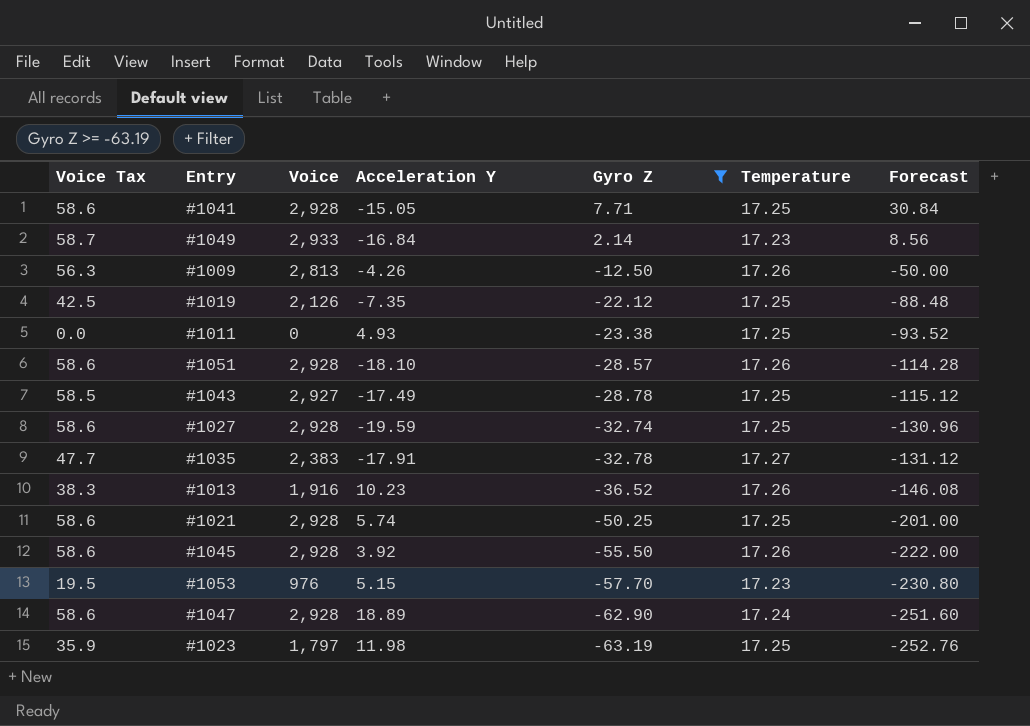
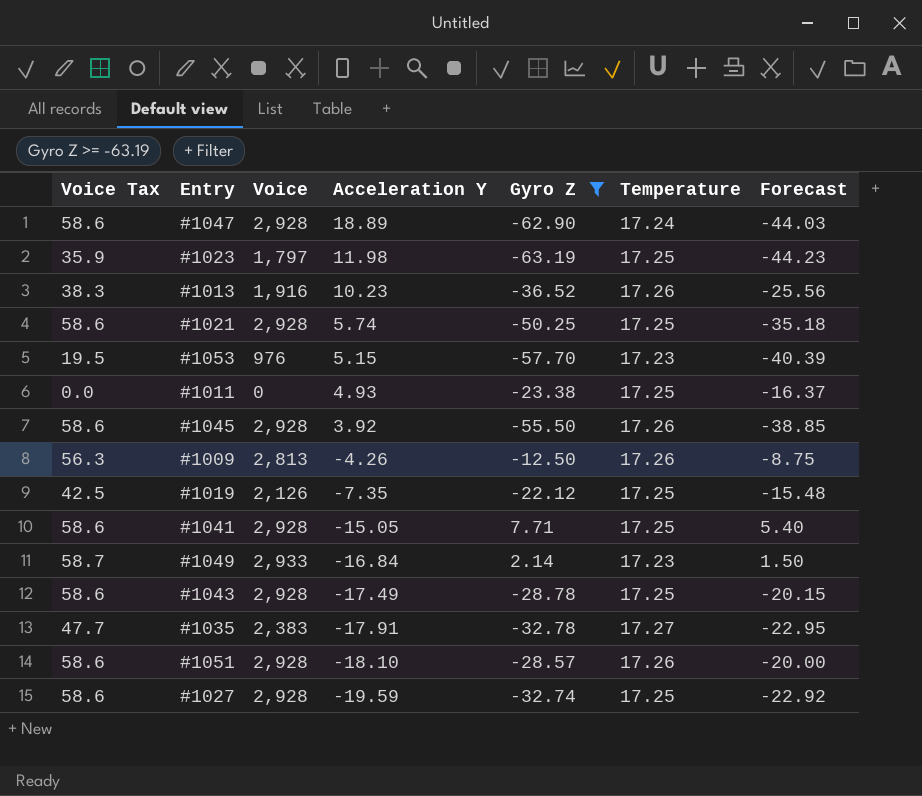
row order: Gyro Z descending -> Acceleration Y descending
column Forecast | formula: [Gyro Z] * 4 -> [Gyro Z] * 0.7
#1043 | Voice Tax: 58.5 -> 58.6
#1043 | Voice: 2,927 -> 2,928

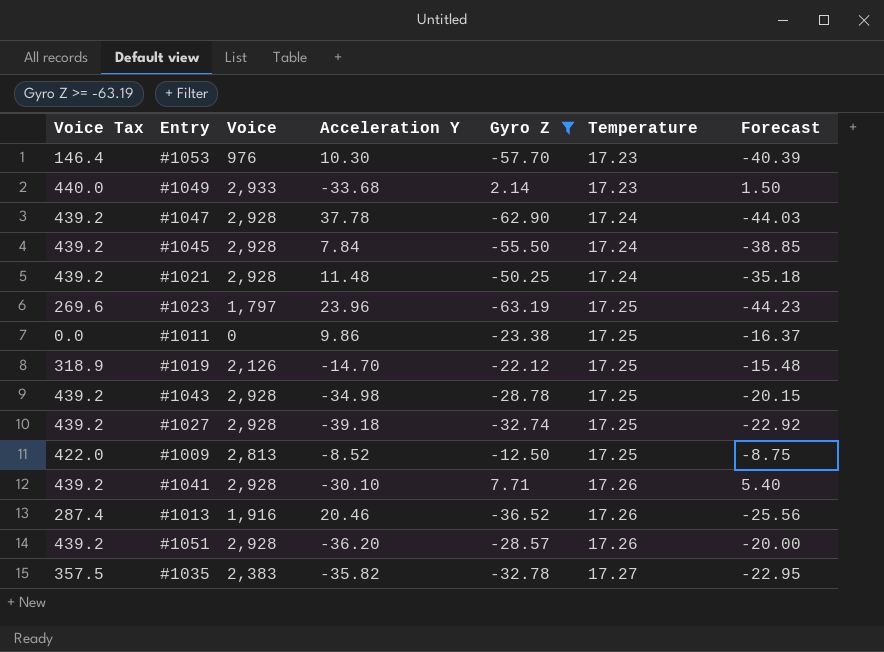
row order: Acceleration Y descending -> Temperature ascending
column Voice Tax | formula: [Voice] * 0.02 -> [Voice] * 0.15
#1053 | Acceleration Y: 5.15 -> 10.30
#1049 | Acceleration Y: -16.84 -> -33.68
#1047 | Acceleration Y: 18.89 -> 37.78
#1045 | Acceleration Y: 3.92 -> 7.84
#1045 | Temperature: 17.26 -> 17.24
#1021 | Acceleration Y: 5.74 -> 11.48
#1021 | Temperature: 17.25 -> 17.24
#1023 | Acceleration Y: 11.98 -> 23.96
#1011 | Acceleration Y: 4.93 -> 9.86
#1019 | Acceleration Y: -7.35 -> -14.70
#1043 | Acceleration Y: -17.49 -> -34.98
#1027 | Acceleration Y: -19.59 -> -39.18
#1009 | Acceleration Y: -4.26 -> -8.52
#1009 | Temperature: 17.26 -> 17.25
#1041 | Acceleration Y: -15.05 -> -30.10
#1041 | Temperature: 17.25 -> 17.26
#1013 | Acceleration Y: 10.23 -> 20.46
#1051 | Acceleration Y: -18.10 -> -36.20
#1035 | Acceleration Y: -17.91 -> -35.82

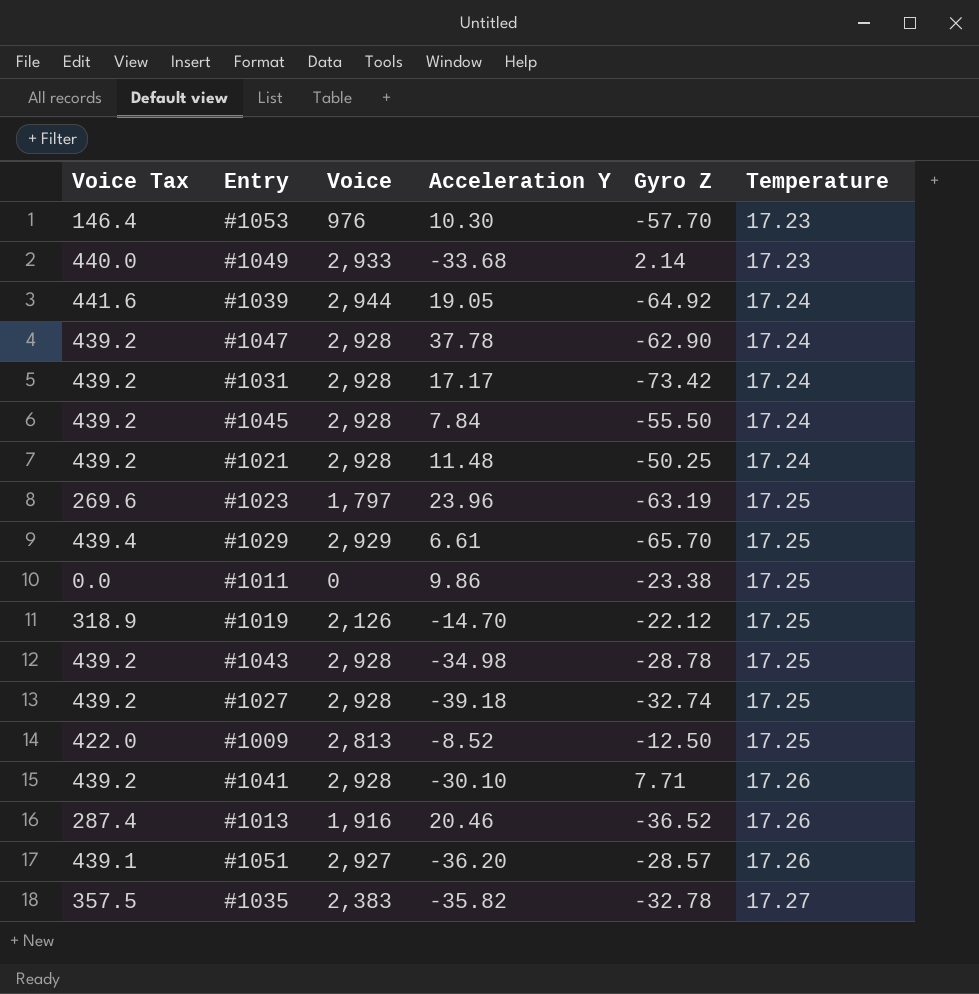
filter: Gyro Z >= -63.19 -> none
column Forecast | formula: [Gyro Z] * 0.7 -> none
#1051 | Voice Tax: 439.2 -> 439.1
#1051 | Voice: 2,928 -> 2,927

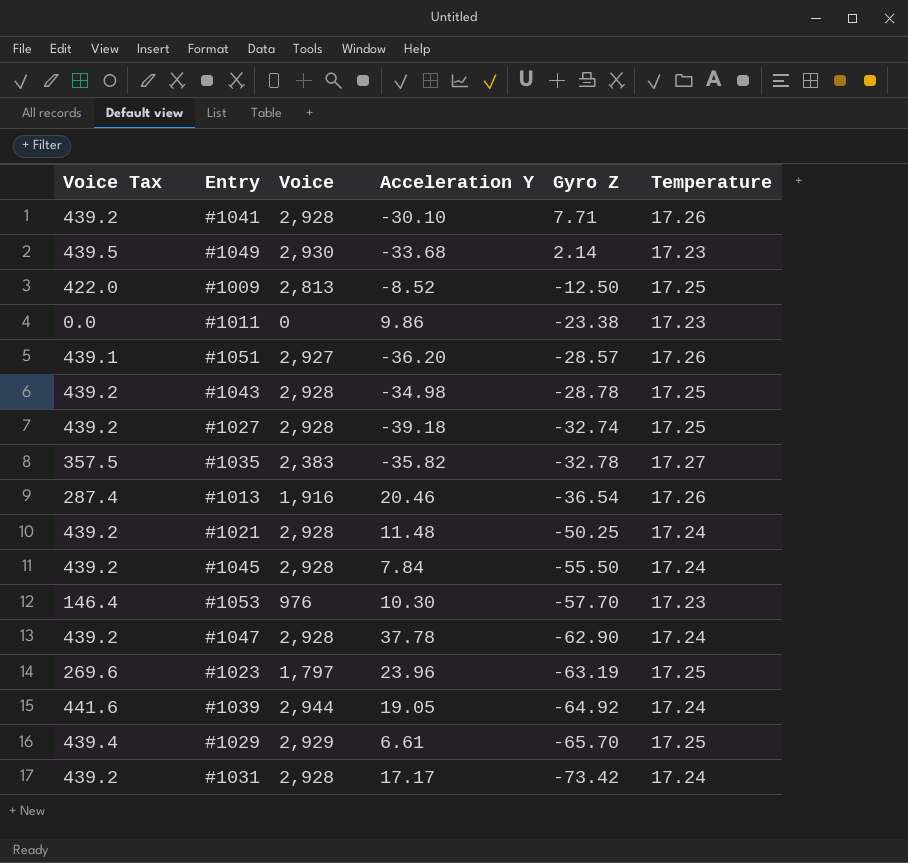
row order: Temperature ascending -> Gyro Z descending
row #1019: 318.9 | 2,126 | -14.70 | -22.12 | 17.25 -> none
#1049 | Voice Tax: 440.0 -> 439.5
#1049 | Voice: 2,933 -> 2,930
#1011 | Temperature: 17.25 -> 17.23
#1013 | Gyro Z: -36.52 -> -36.54

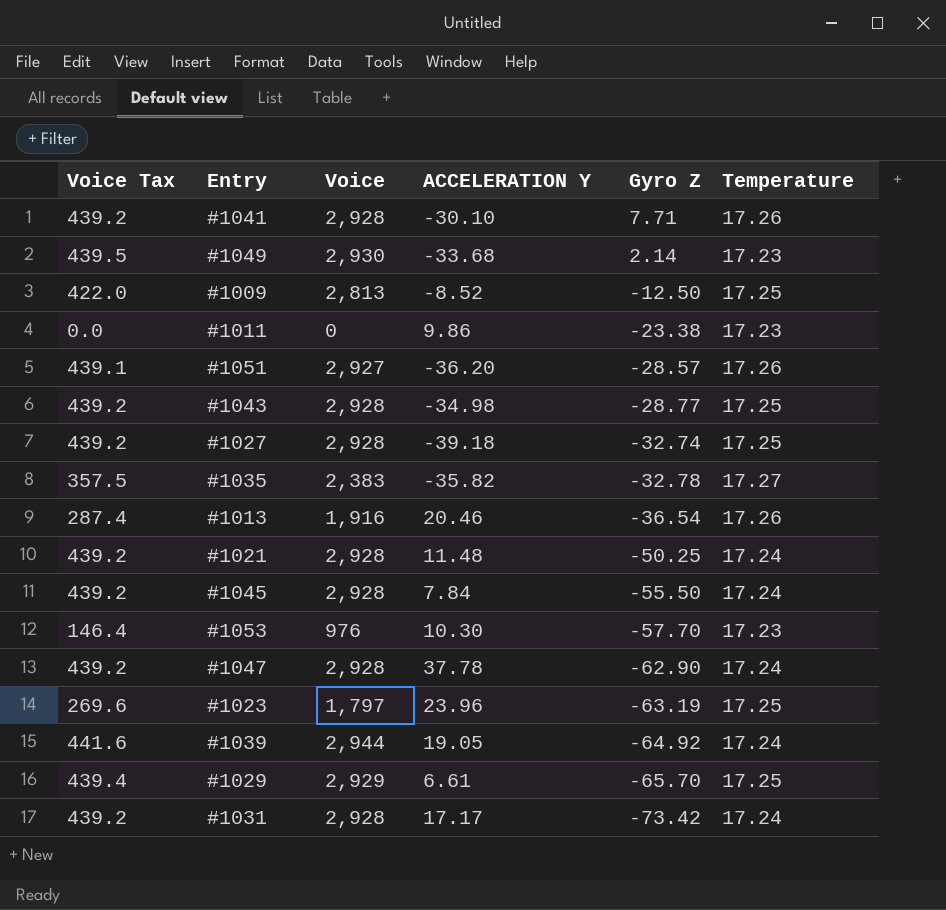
column name: Acceleration Y -> ACCELERATION Y
#1043 | Gyro Z: -28.78 -> -28.77

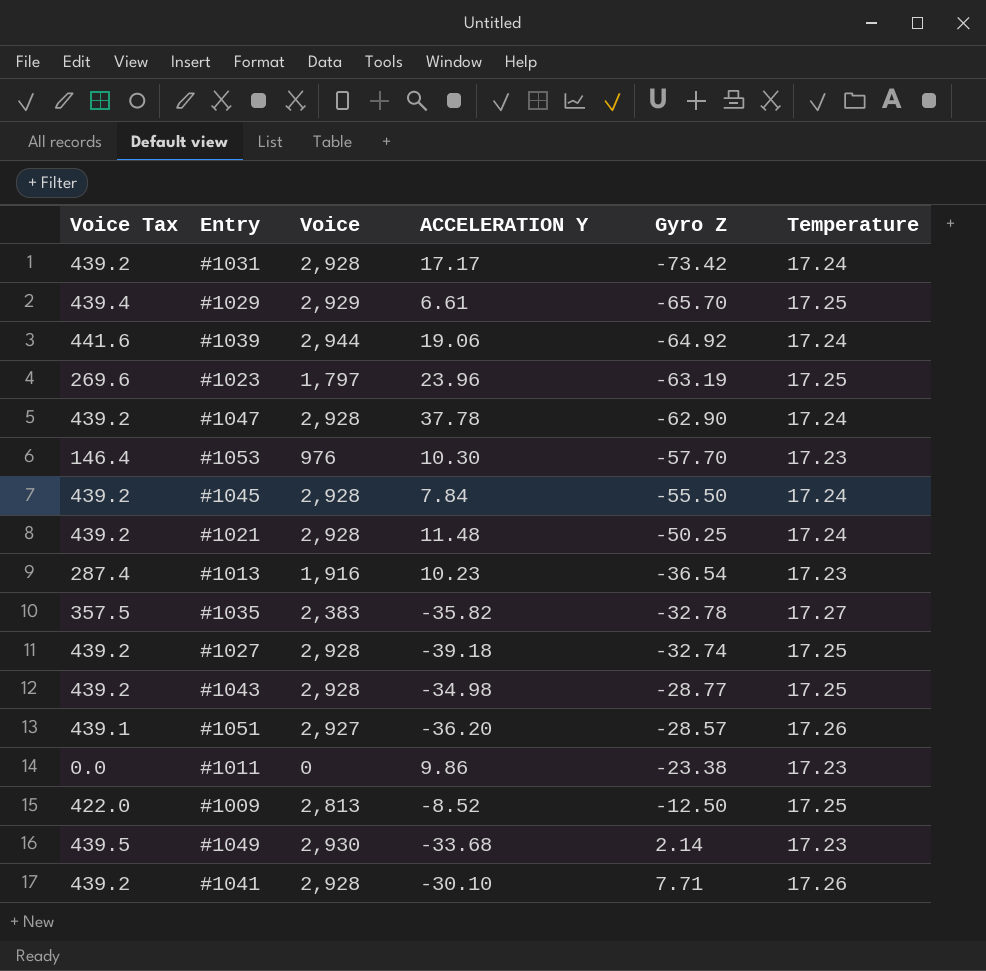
row order: Gyro Z descending -> Gyro Z ascending
#1039 | ACCELERATION Y: 19.05 -> 19.06
#1013 | ACCELERATION Y: 20.46 -> 10.23
#1013 | Temperature: 17.26 -> 17.23

